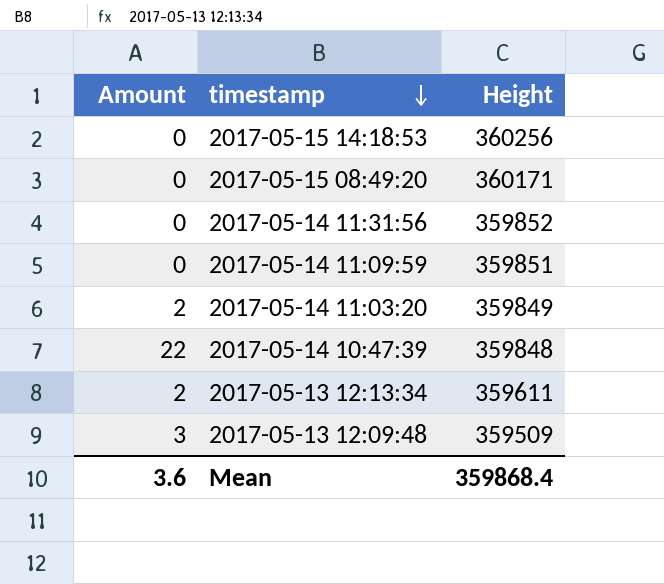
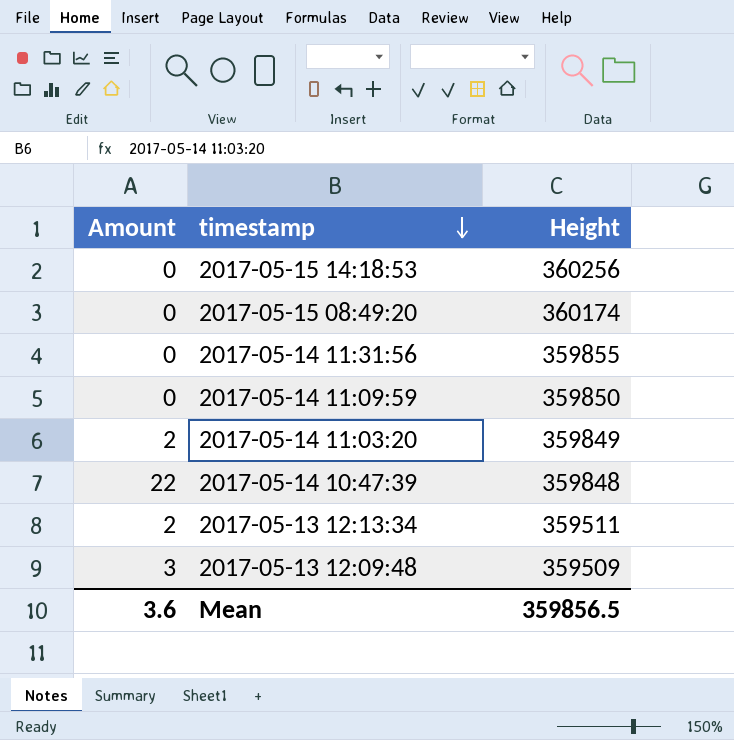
2017-05-15 08:49:20 | Height: 360171 -> 360174
2017-05-14 11:31:56 | Height: 359852 -> 359855
2017-05-14 11:09:59 | Height: 359851 -> 359850
2017-05-13 12:13:34 | Height: 359611 -> 359511
Mean | Height: 359868.4 -> 359856.5

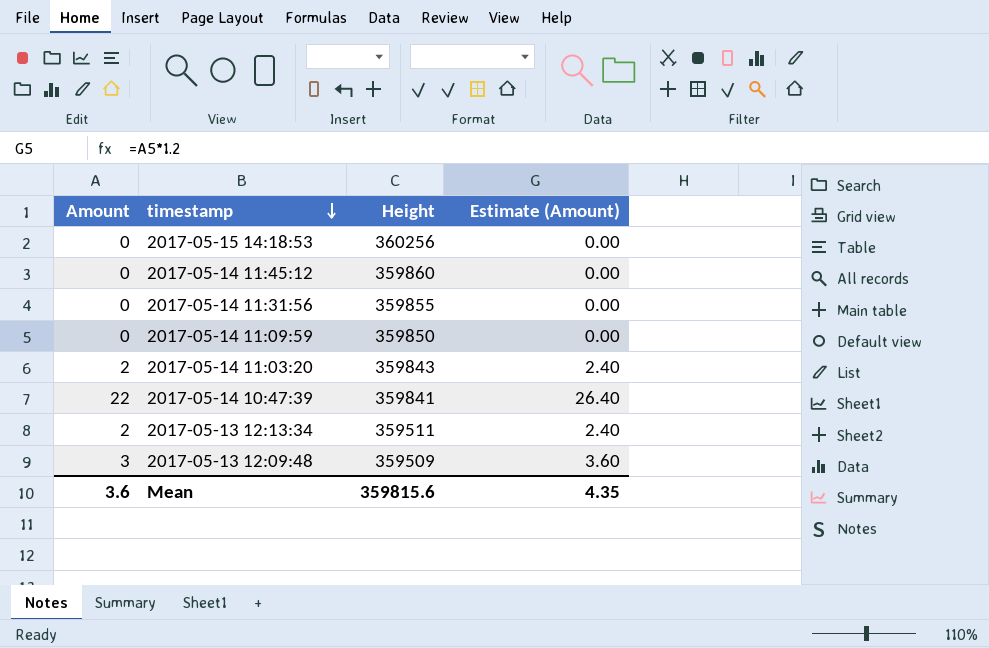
column Estimate (Amount) | formula: none -> [Amount] * 1.2
row 2017-05-15 08:49:20: 0 | 360174 -> none
row 2017-05-14 11:45:12: none -> 0 | 359860 | 0.00
2017-05-14 11:03:20 | Height: 359849 -> 359843
2017-05-14 10:47:39 | Height: 359848 -> 359841
Mean | Height: 359856.5 -> 359815.6

